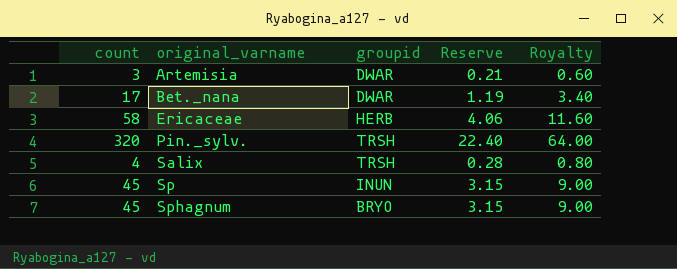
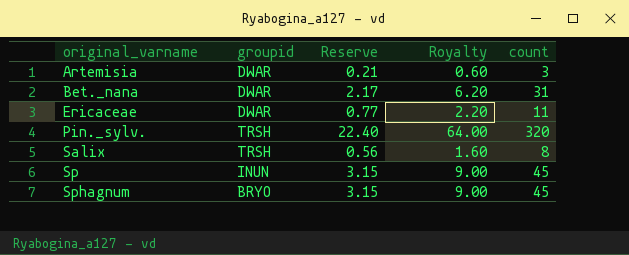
column count | position: 1 -> 5
Bet._nana | Reserve: 1.19 -> 2.17
Bet._nana | Royalty: 3.40 -> 6.20
Bet._nana | count: 17 -> 31
Ericaceae | groupid: HERB -> DWAR
Ericaceae | Reserve: 4.06 -> 0.77
Ericaceae | Royalty: 11.60 -> 2.20
Ericaceae | count: 58 -> 11
Salix | Reserve: 0.28 -> 0.56
Salix | Royalty: 0.80 -> 1.60
Salix | count: 4 -> 8

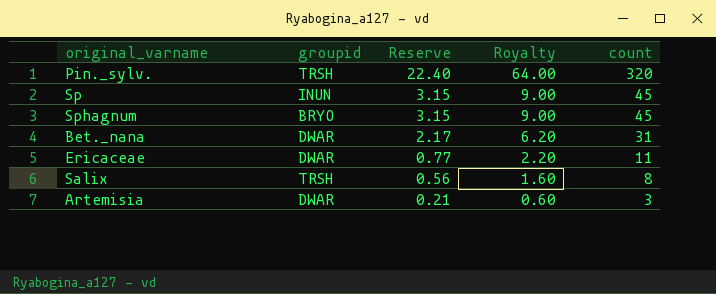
row order: original_varname ascending -> Reserve descending

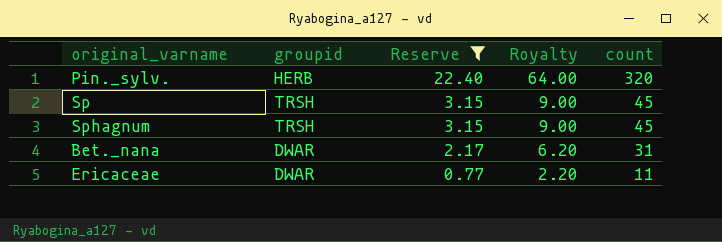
filter: none -> Reserve >= 0.77
Pin._sylv. | groupid: TRSH -> HERB
Sp | groupid: INUN -> TRSH
Sphagnum | groupid: BRYO -> TRSH

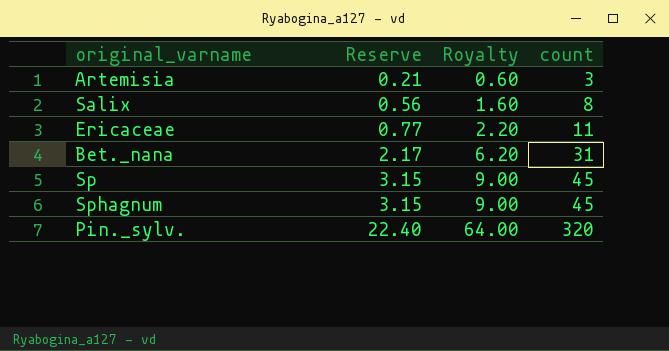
filter: Reserve >= 0.77 -> none
row order: Reserve descending -> Reserve ascending
column groupid | position: 2 -> none

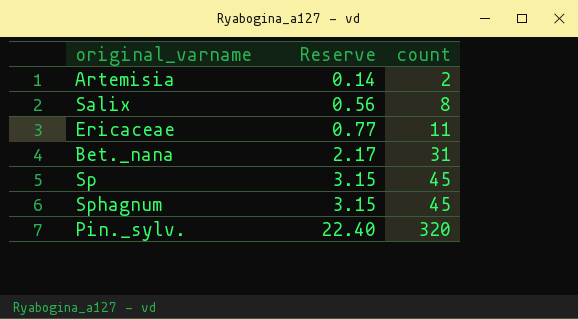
column Royalty | formula: [count] * 0.2 -> none
Artemisia | Reserve: 0.21 -> 0.14
Artemisia | count: 3 -> 2

